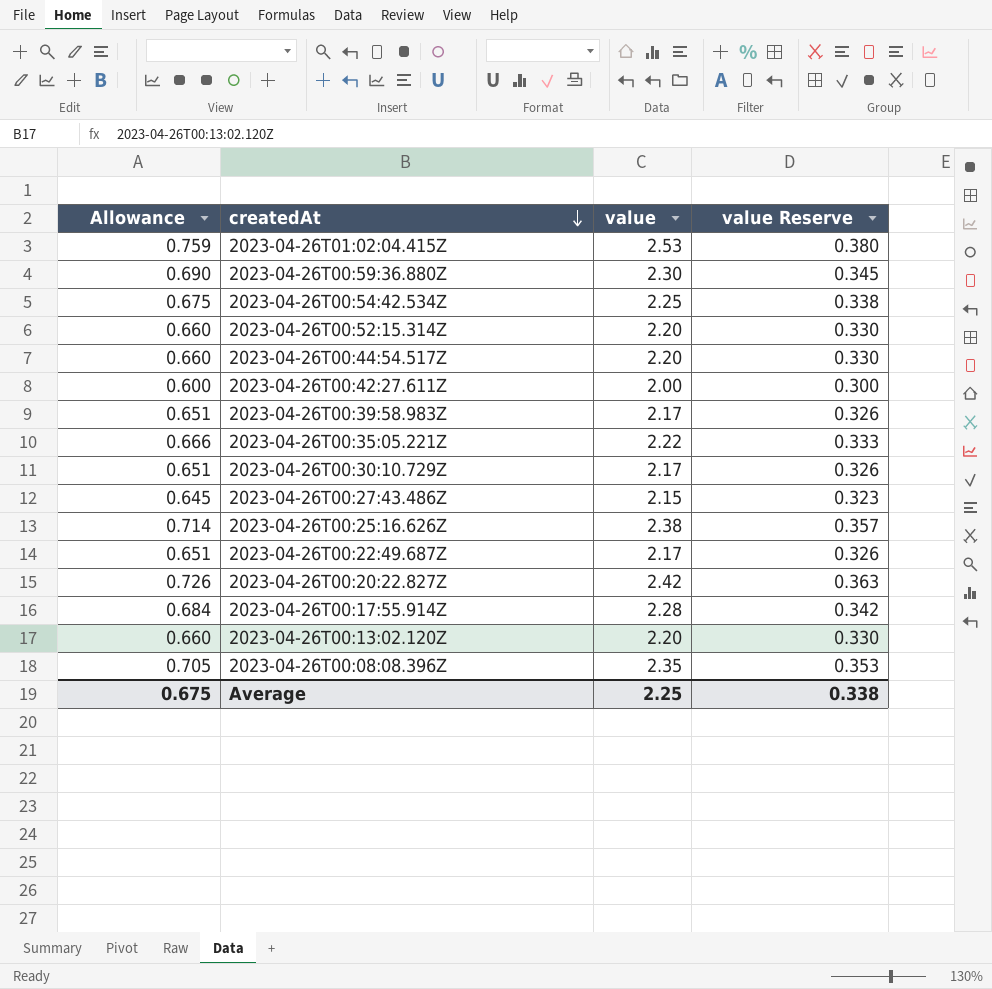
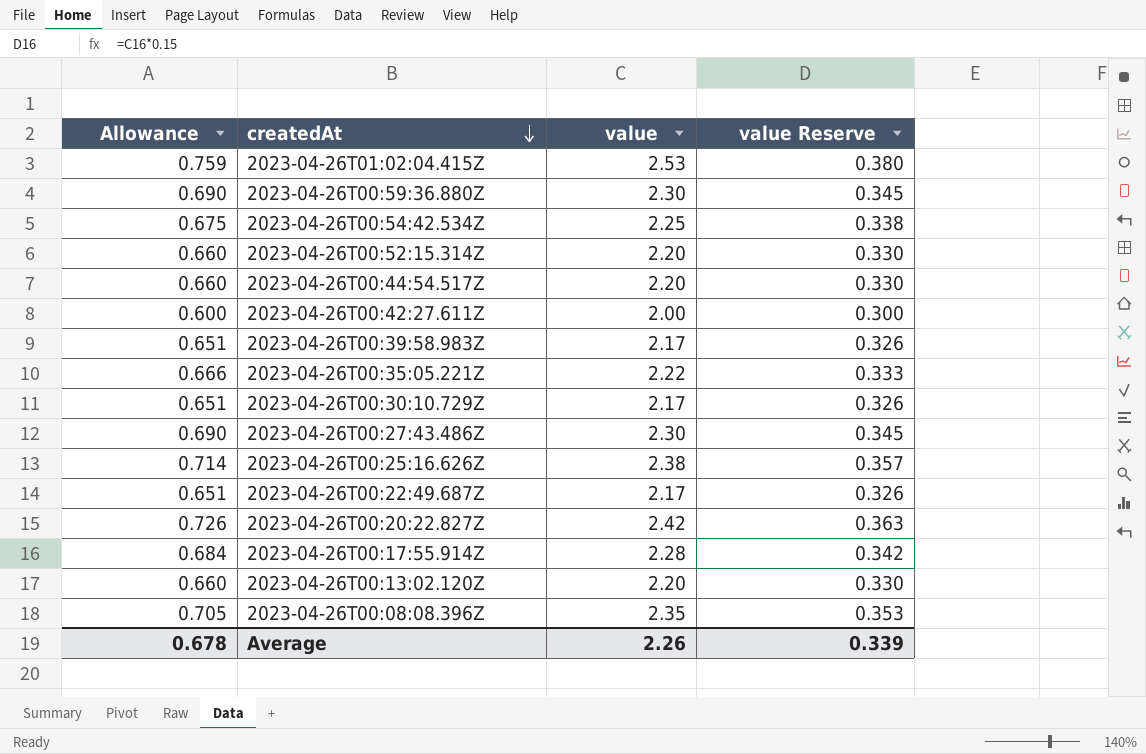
2023-04-26T00:27:43.486Z | Allowance: 0.645 -> 0.690
2023-04-26T00:27:43.486Z | value: 2.15 -> 2.30
2023-04-26T00:27:43.486Z | value Reserve: 0.323 -> 0.345
Average | Allowance: 0.675 -> 0.678
Average | value: 2.25 -> 2.26
Average | value Reserve: 0.338 -> 0.339

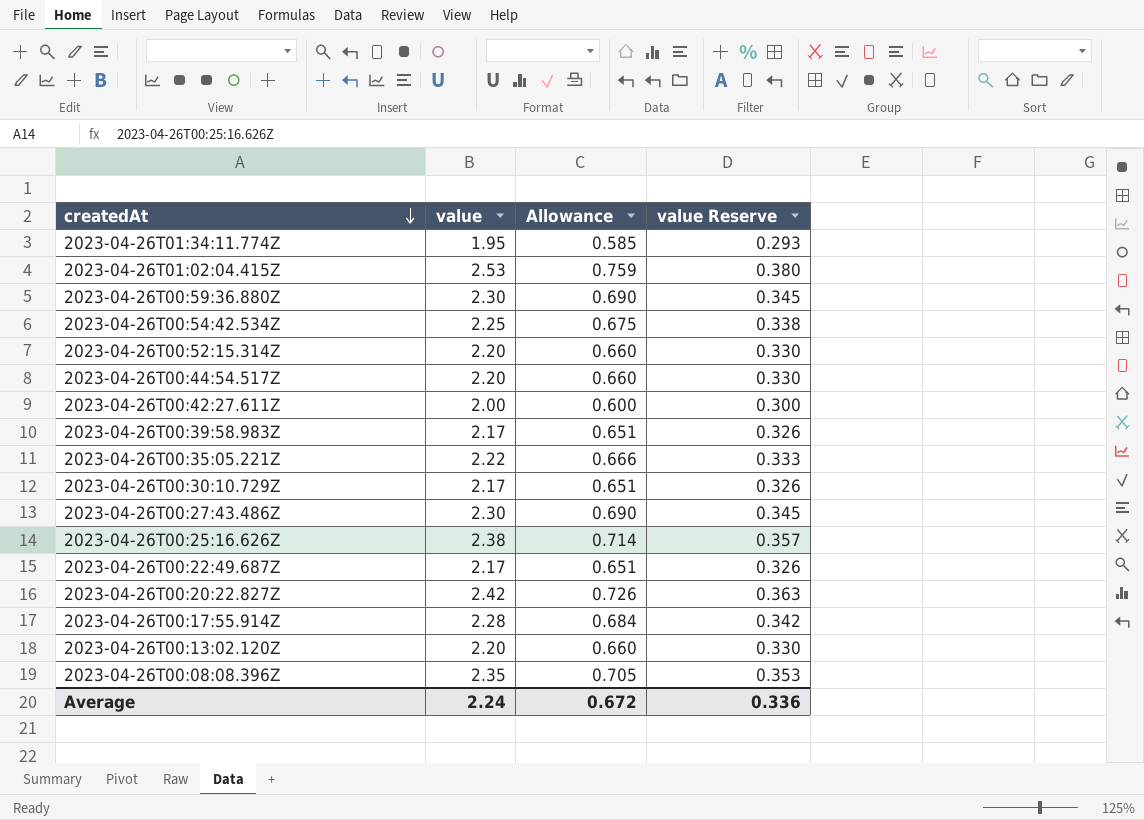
column Allowance | position: 1 -> 3
row 2023-04-26T01:34:11.774Z: none -> 1.95 | 0.585 | 0.293
Average | value: 2.26 -> 2.24
Average | Allowance: 0.678 -> 0.672
Average | value Reserve: 0.339 -> 0.336

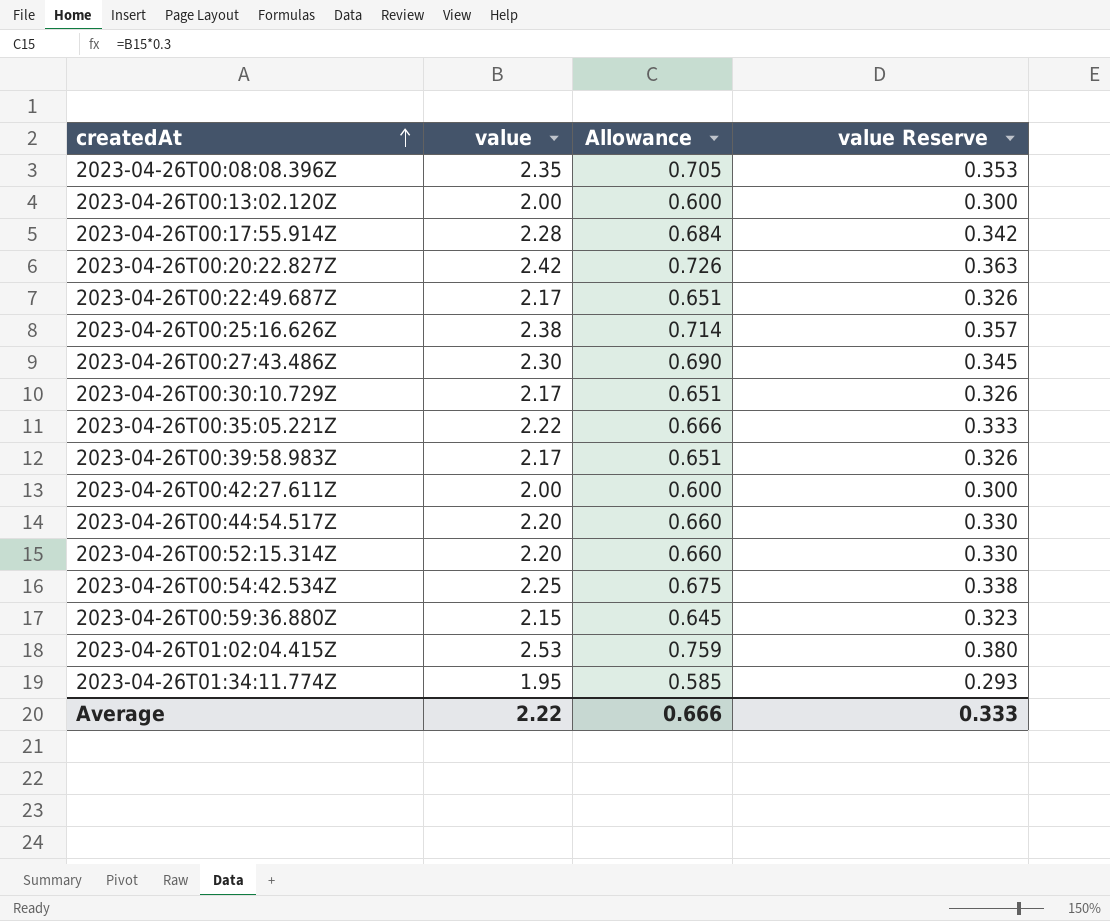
row order: createdAt descending -> createdAt ascending
2023-04-26T00:13:02.120Z | value: 2.20 -> 2.00
2023-04-26T00:13:02.120Z | Allowance: 0.660 -> 0.600
2023-04-26T00:13:02.120Z | value Reserve: 0.330 -> 0.300
2023-04-26T00:59:36.880Z | value: 2.30 -> 2.15
2023-04-26T00:59:36.880Z | Allowance: 0.690 -> 0.645
2023-04-26T00:59:36.880Z | value Reserve: 0.345 -> 0.323
Average | value: 2.24 -> 2.22
Average | Allowance: 0.672 -> 0.666
Average | value Reserve: 0.336 -> 0.333

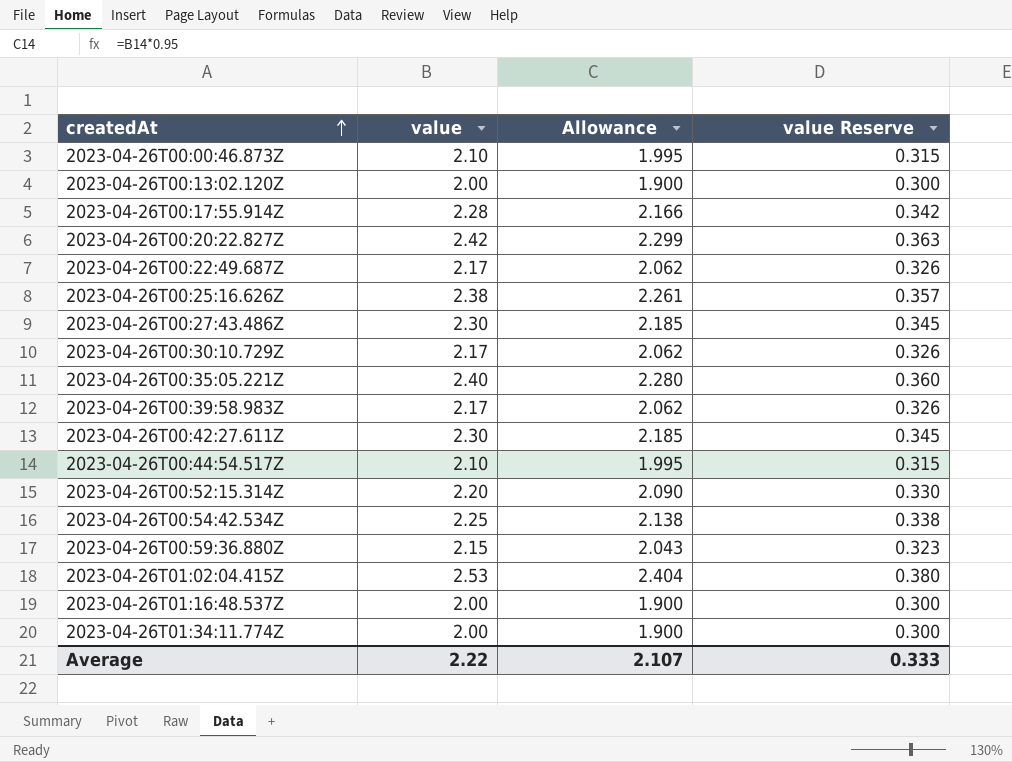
column Allowance | formula: [value] * 0.3 -> [value] * 0.95
row 2023-04-26T00:08:08.396Z: 2.35 | 0.705 | 0.353 -> none
row 2023-04-26T00:00:46.873Z: none -> 2.10 | 1.995 | 0.315
2023-04-26T00:35:05.221Z | value: 2.22 -> 2.40
2023-04-26T00:35:05.221Z | value Reserve: 0.333 -> 0.360
2023-04-26T00:42:27.611Z | value: 2.00 -> 2.30
2023-04-26T00:42:27.611Z | value Reserve: 0.300 -> 0.345
2023-04-26T00:44:54.517Z | value: 2.20 -> 2.10
2023-04-26T00:44:54.517Z | value Reserve: 0.330 -> 0.315
row 2023-04-26T01:16:48.537Z: none -> 2.00 | 1.900 | 0.300
2023-04-26T01:34:11.774Z | value: 1.95 -> 2.00
2023-04-26T01:34:11.774Z | value Reserve: 0.293 -> 0.300
Average | Allowance: 0.666 -> 2.107

